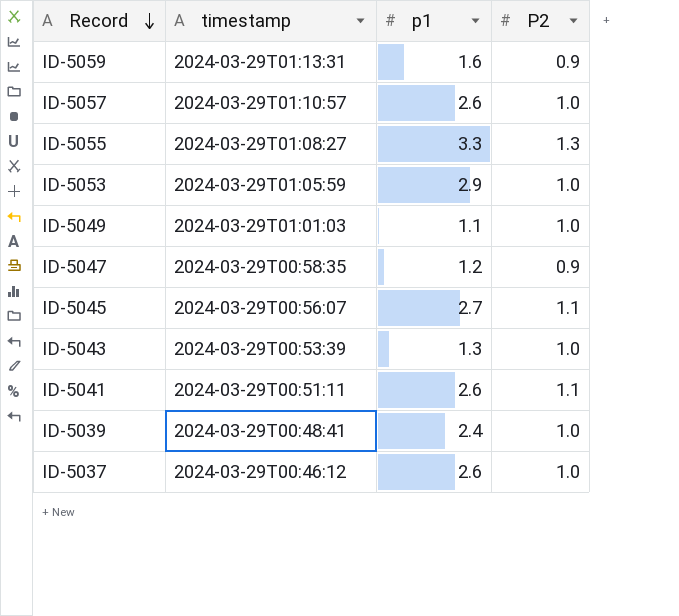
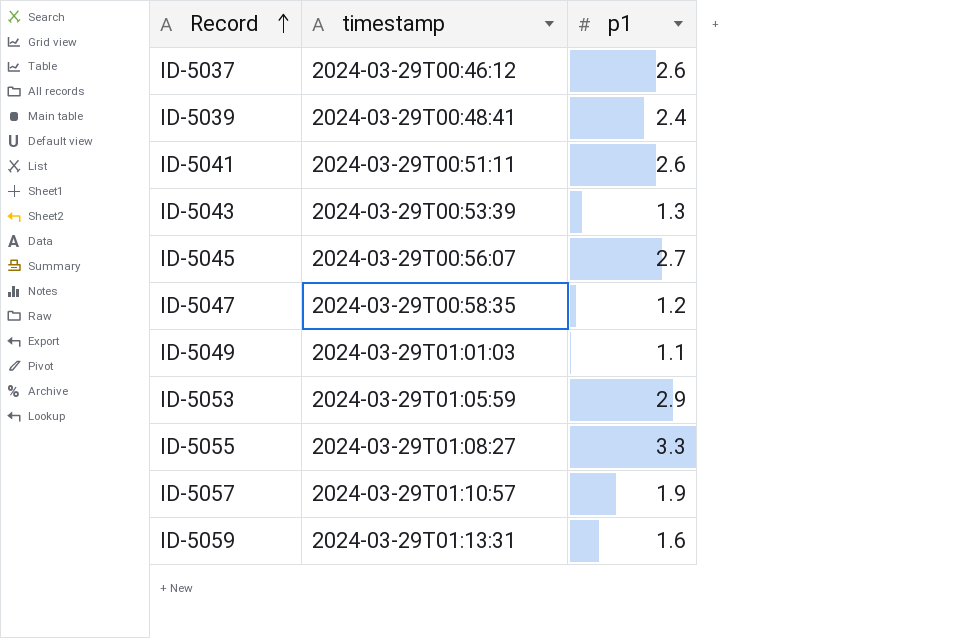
row order: Record descending -> Record ascending
column P2 | position: 4 -> none
ID-5057 | p1: 2.6 -> 1.9

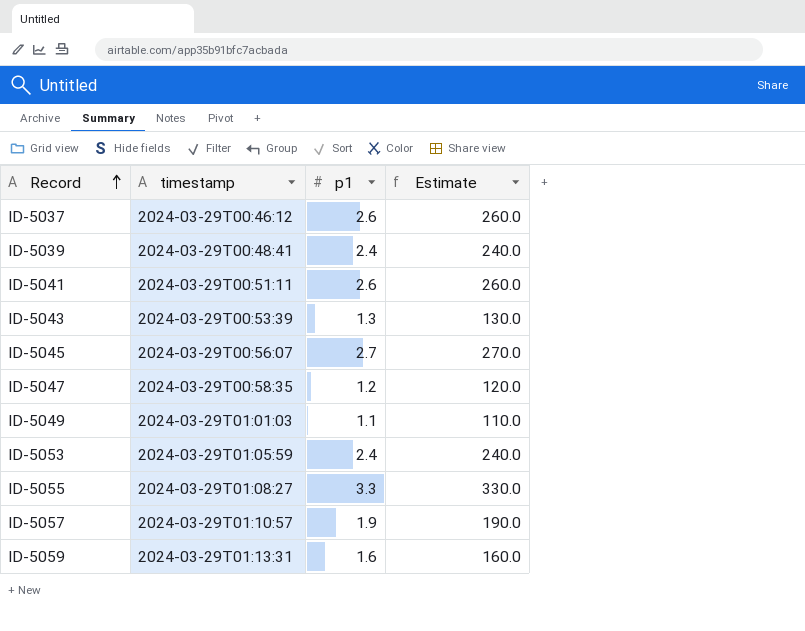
column Estimate | formula: none -> [p1] * 100
ID-5053 | p1: 2.9 -> 2.4

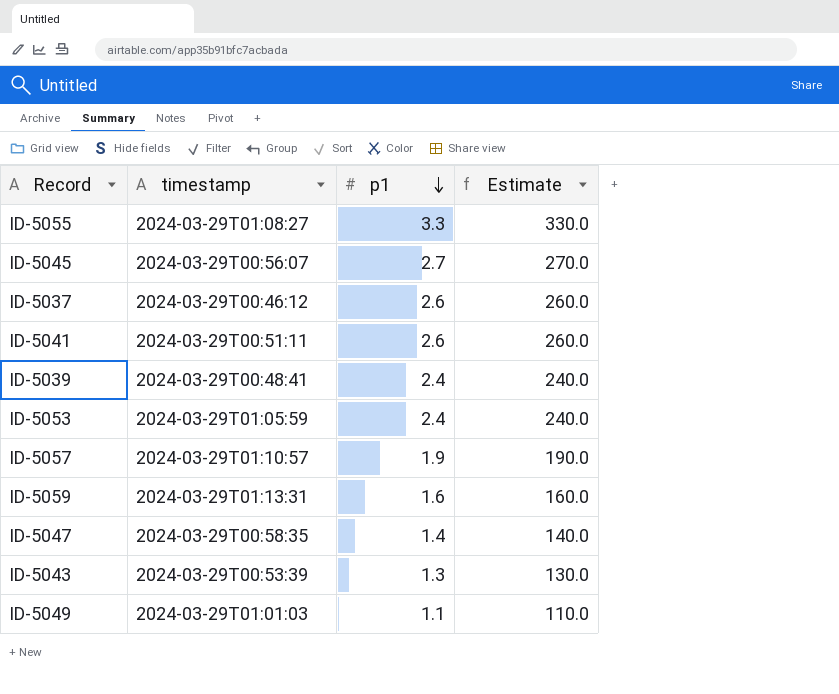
row order: Record ascending -> p1 descending
ID-5047 | p1: 1.2 -> 1.4
ID-5047 | Estimate: 120.0 -> 140.0

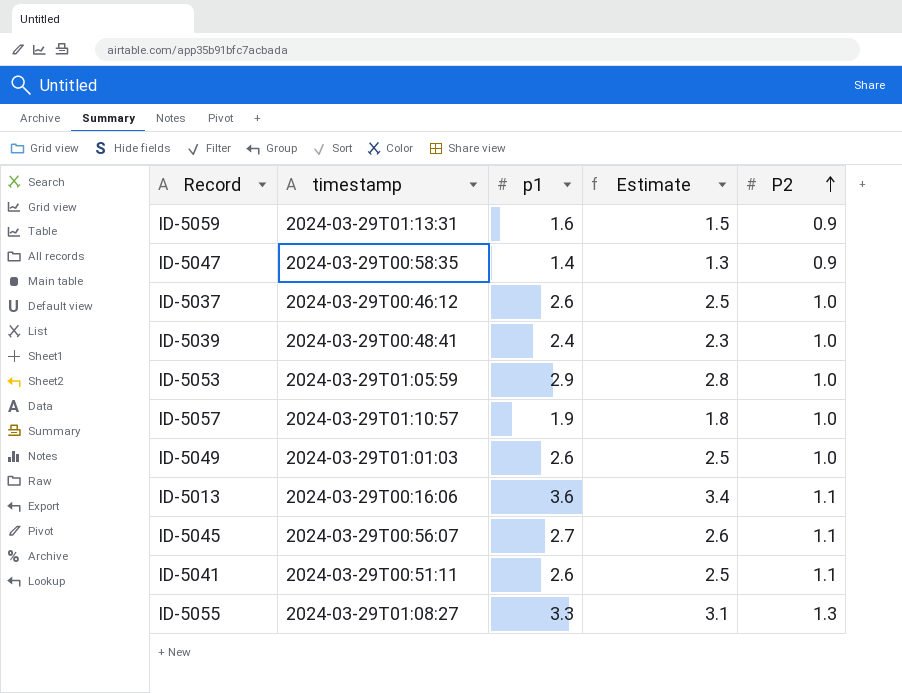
row order: p1 descending -> P2 ascending
column Estimate | formula: [p1] * 100 -> [p1] * 0.95
column P2 | position: none -> 5
row ID-5043: 2024-03-29T00:53:39 | 1.3 | 130.0 -> none
ID-5053 | p1: 2.4 -> 2.9
ID-5049 | p1: 1.1 -> 2.6
row ID-5013: none -> 2024-03-29T00:16:06 | 3.6 | 3.4 | 1.1

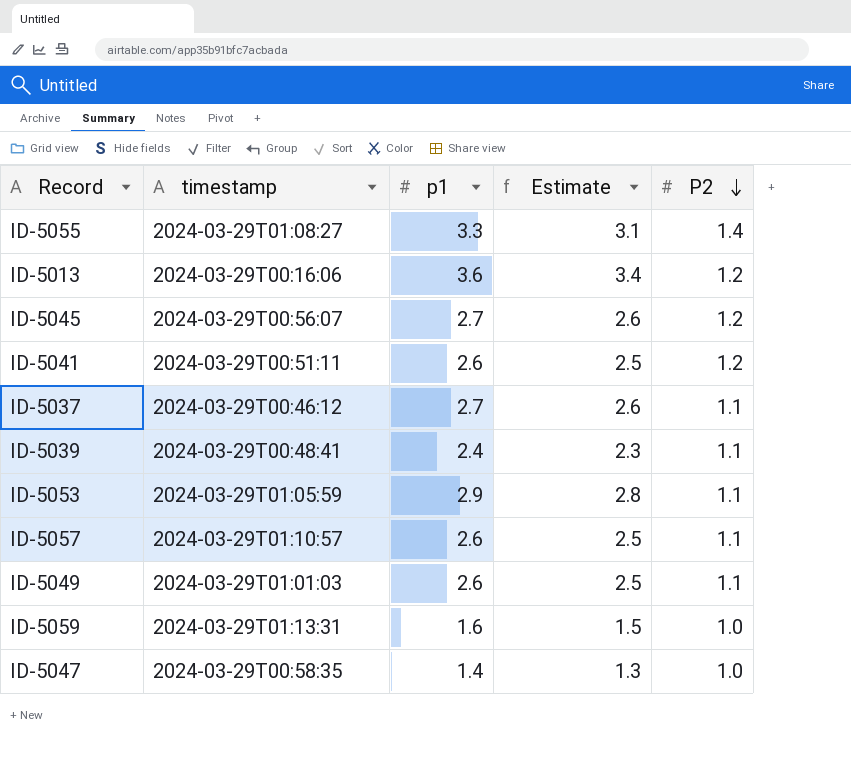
row order: P2 ascending -> P2 descending
ID-5055 | P2: 1.3 -> 1.4
ID-5013 | P2: 1.1 -> 1.2
ID-5045 | P2: 1.1 -> 1.2
ID-5041 | P2: 1.1 -> 1.2
ID-5037 | p1: 2.6 -> 2.7
ID-5037 | Estimate: 2.5 -> 2.6
ID-5037 | P2: 1.0 -> 1.1
ID-5039 | P2: 1.0 -> 1.1
ID-5053 | P2: 1.0 -> 1.1
ID-5057 | p1: 1.9 -> 2.6
ID-5057 | Estimate: 1.8 -> 2.5
ID-5057 | P2: 1.0 -> 1.1
ID-5049 | P2: 1.0 -> 1.1
ID-5059 | P2: 0.9 -> 1.0
ID-5047 | P2: 0.9 -> 1.0

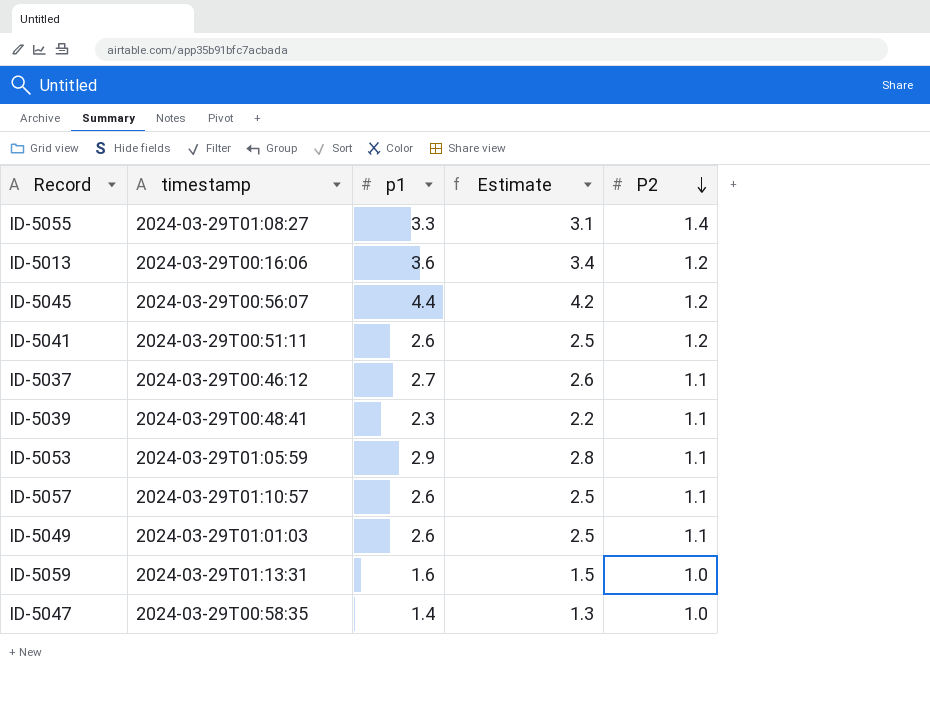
ID-5045 | p1: 2.7 -> 4.4
ID-5045 | Estimate: 2.6 -> 4.2
ID-5039 | p1: 2.4 -> 2.3
ID-5039 | Estimate: 2.3 -> 2.2

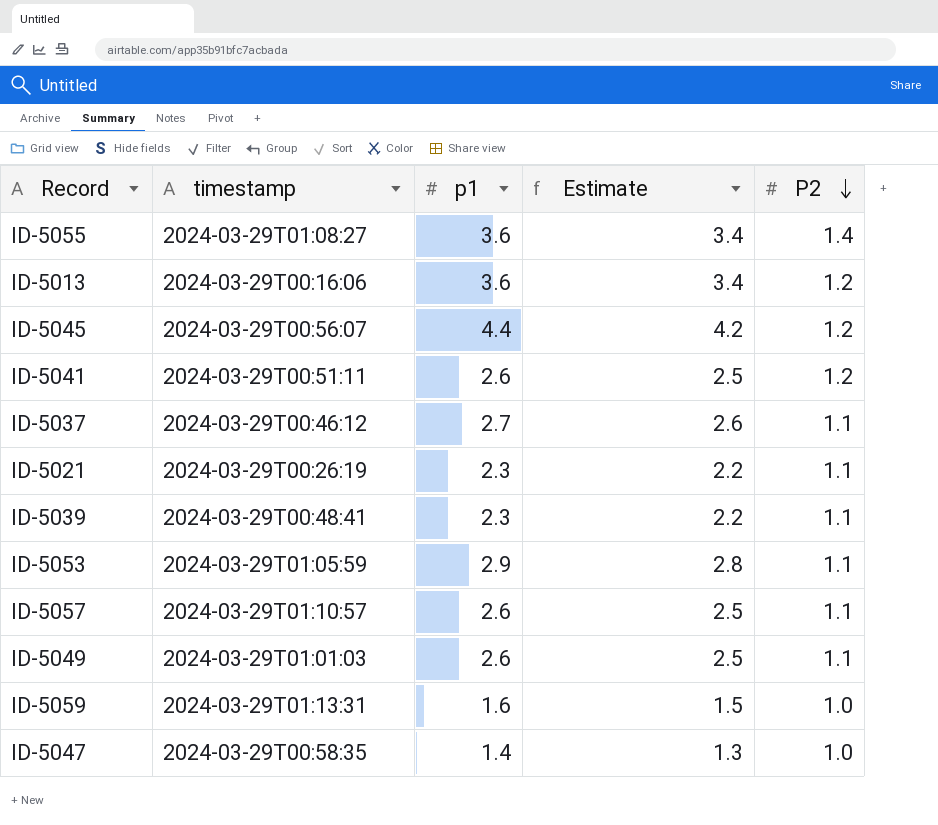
ID-5055 | p1: 3.3 -> 3.6
ID-5055 | Estimate: 3.1 -> 3.4
row ID-5021: none -> 2024-03-29T00:26:19 | 2.3 | 2.2 | 1.1

